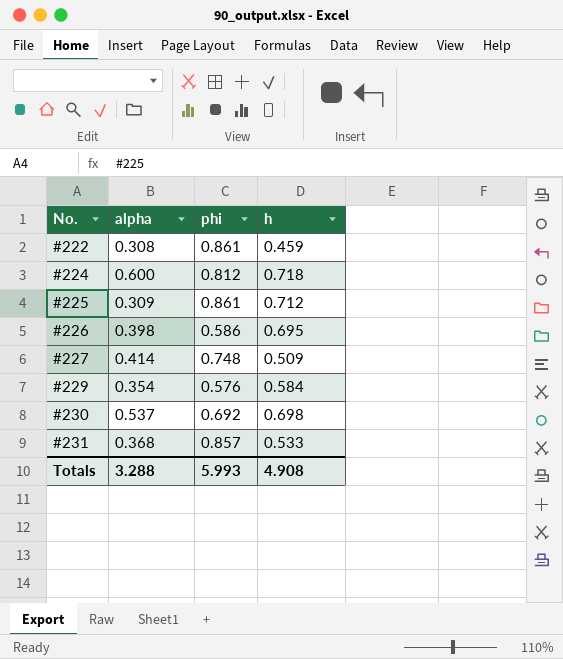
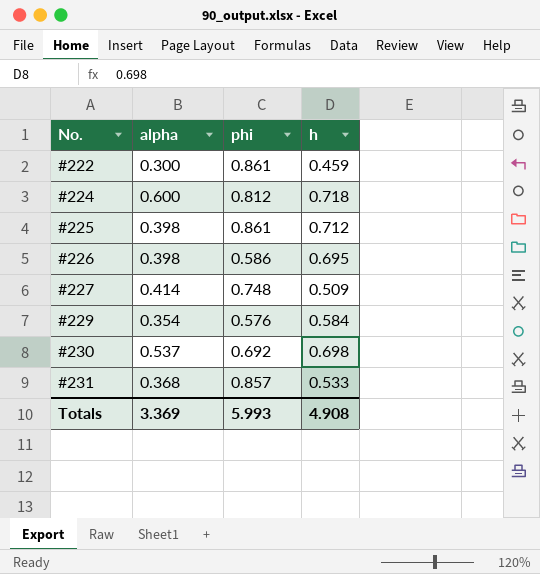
#222 | alpha: 0.308 -> 0.300
#225 | alpha: 0.309 -> 0.398
Totals | alpha: 3.288 -> 3.369

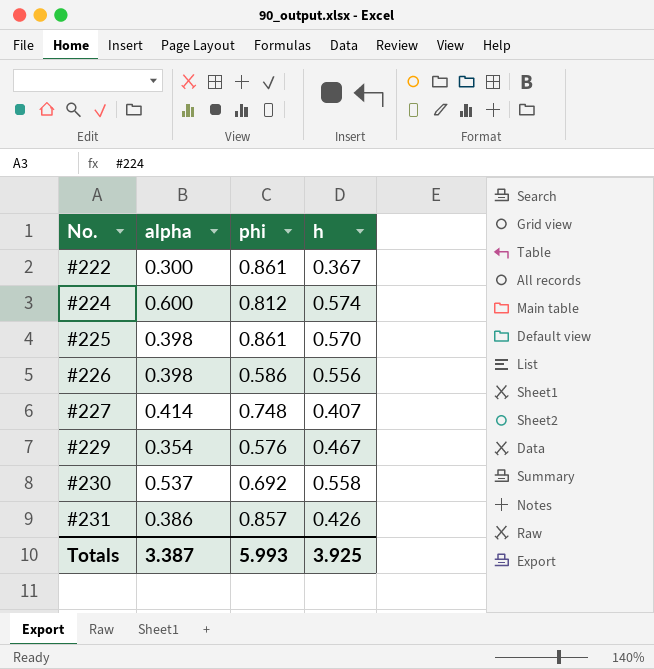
#222 | h: 0.459 -> 0.367
#224 | h: 0.718 -> 0.574
#225 | h: 0.712 -> 0.570
#226 | h: 0.695 -> 0.556
#227 | h: 0.509 -> 0.407
#229 | h: 0.584 -> 0.467
#230 | h: 0.698 -> 0.558
#231 | alpha: 0.368 -> 0.386
#231 | h: 0.533 -> 0.426
Totals | alpha: 3.369 -> 3.387
Totals | h: 4.908 -> 3.925

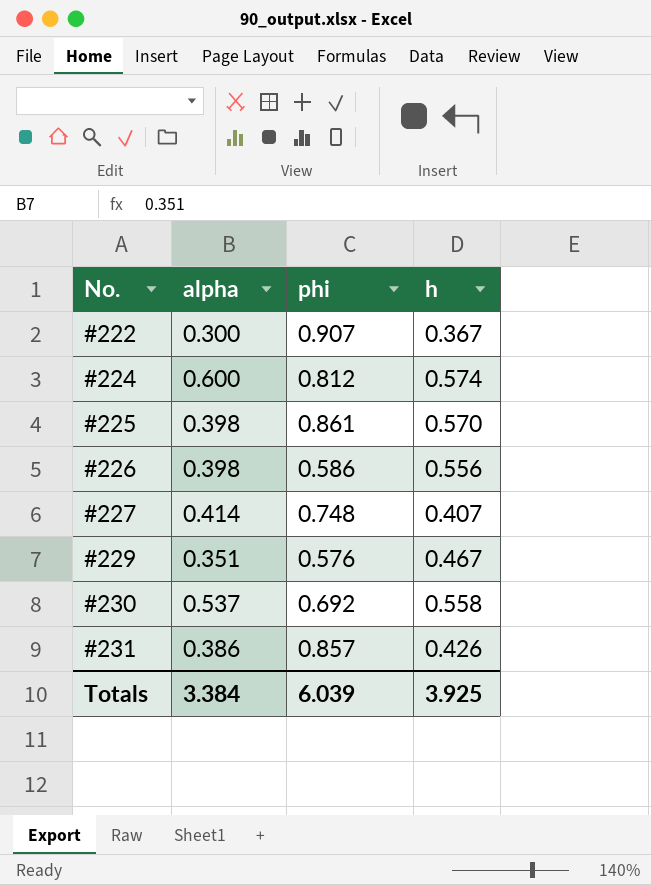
#222 | phi: 0.861 -> 0.907
#229 | alpha: 0.354 -> 0.351
Totals | alpha: 3.387 -> 3.384
Totals | phi: 5.993 -> 6.039

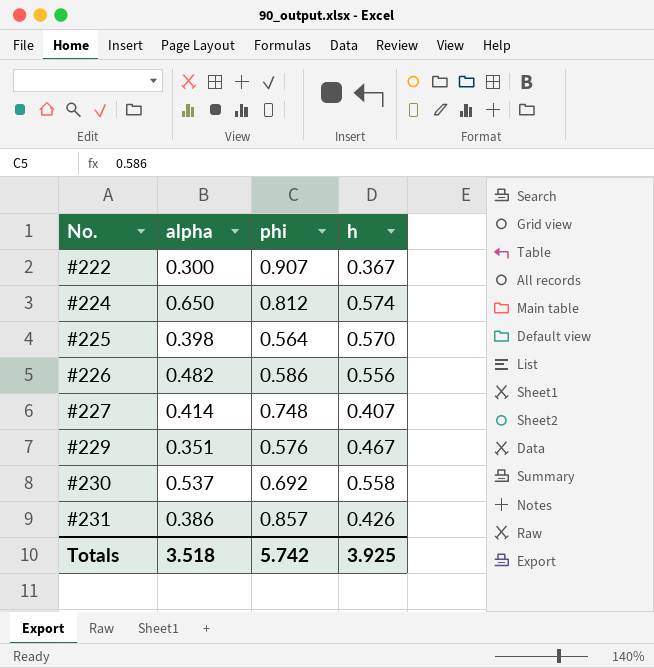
#224 | alpha: 0.600 -> 0.650
#225 | phi: 0.861 -> 0.564
#226 | alpha: 0.398 -> 0.482
Totals | alpha: 3.384 -> 3.518
Totals | phi: 6.039 -> 5.742

